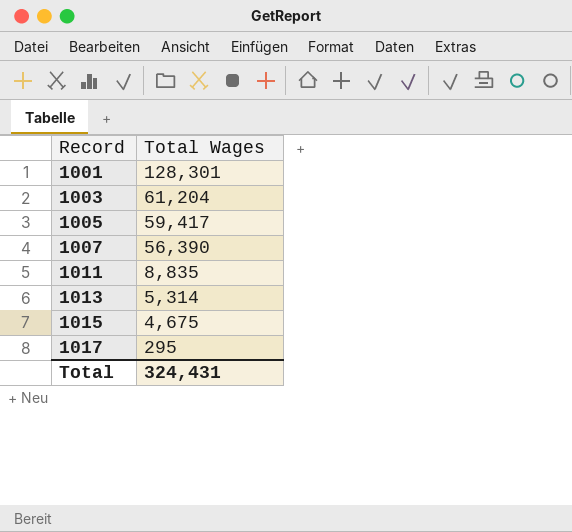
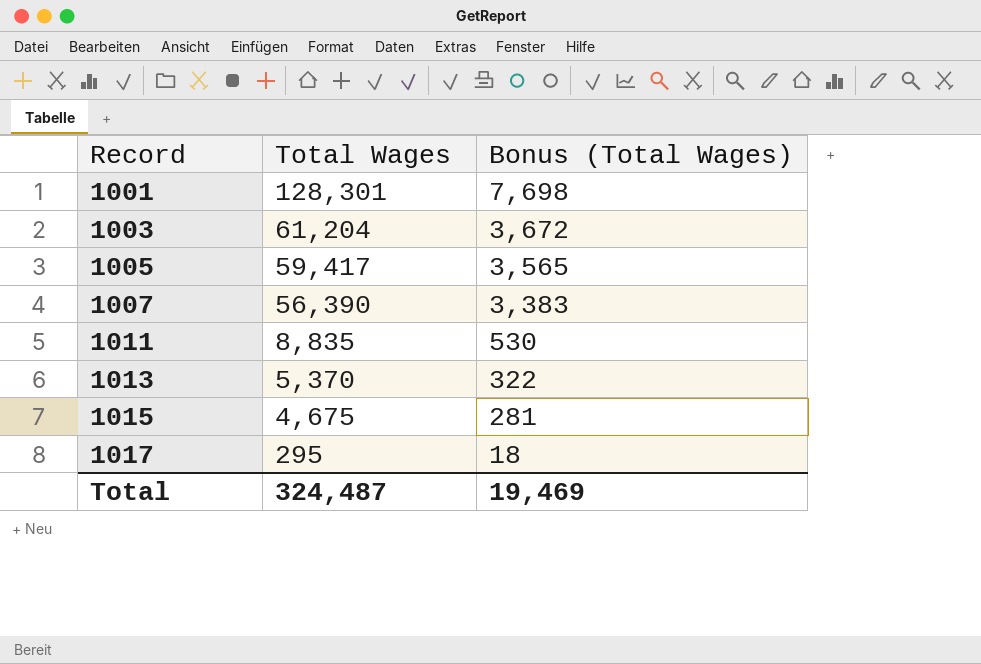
column Bonus (Total Wages) | formula: none -> [Total Wages] * 0.06
1013 | Total Wages: 5,314 -> 5,370
Total | Total Wages: 324,431 -> 324,487

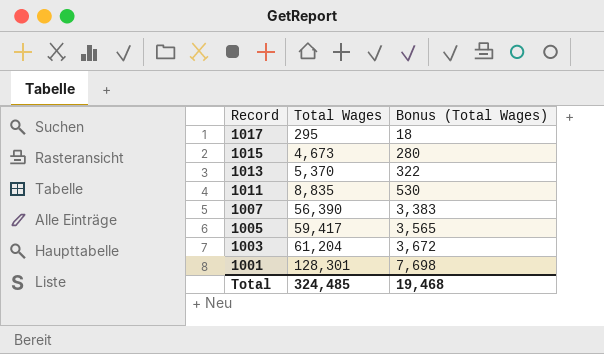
row order: Record ascending -> Record descending
1015 | Total Wages: 4,675 -> 4,673
1015 | Bonus (Total Wages): 281 -> 280
Total | Total Wages: 324,487 -> 324,485
Total | Bonus (Total Wages): 19,469 -> 19,468

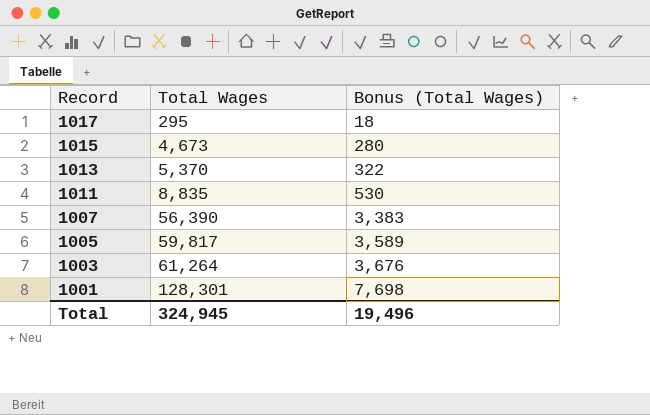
1005 | Total Wages: 59,417 -> 59,817
1005 | Bonus (Total Wages): 3,565 -> 3,589
1003 | Total Wages: 61,204 -> 61,264
1003 | Bonus (Total Wages): 3,672 -> 3,676
Total | Total Wages: 324,485 -> 324,945
Total | Bonus (Total Wages): 19,468 -> 19,496

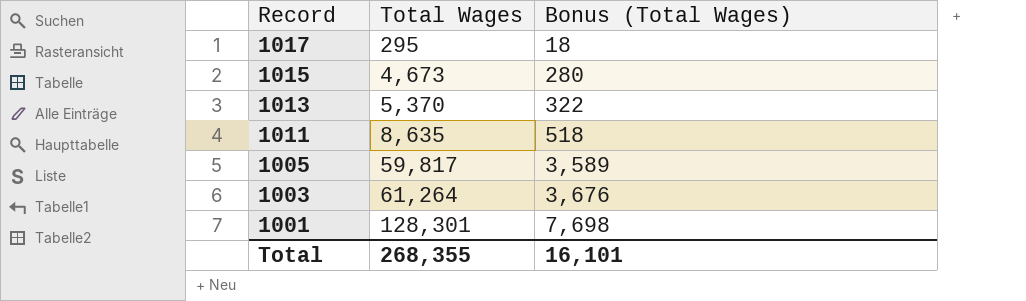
row 1007: 56,390 | 3,383 -> none
1011 | Total Wages: 8,835 -> 8,635
1011 | Bonus (Total Wages): 530 -> 518
Total | Total Wages: 324,945 -> 268,355
Total | Bonus (Total Wages): 19,496 -> 16,101

